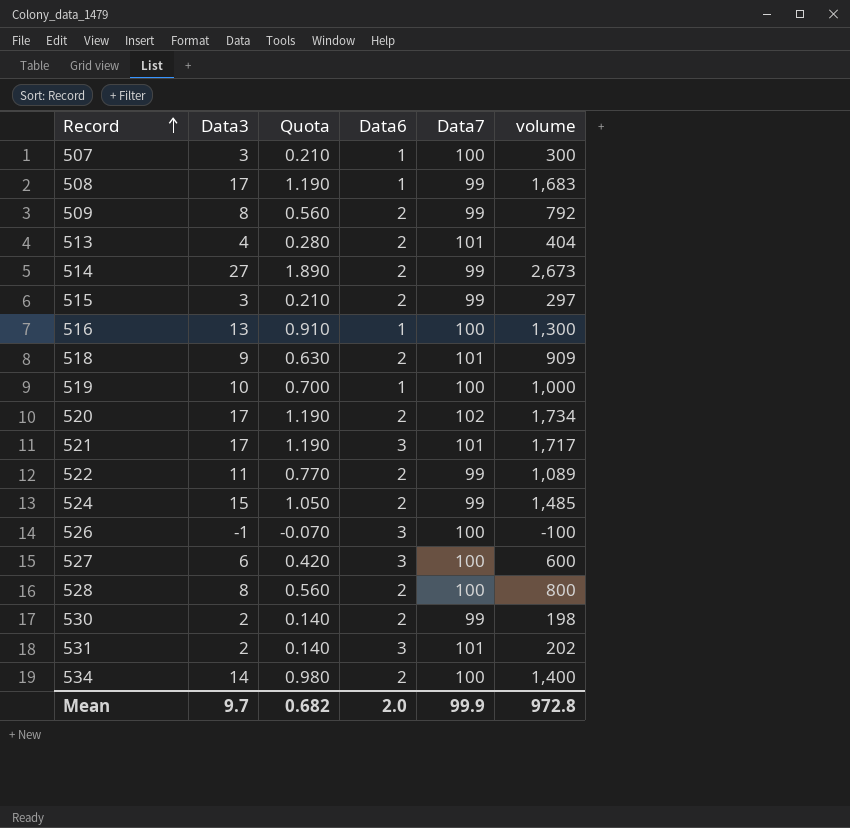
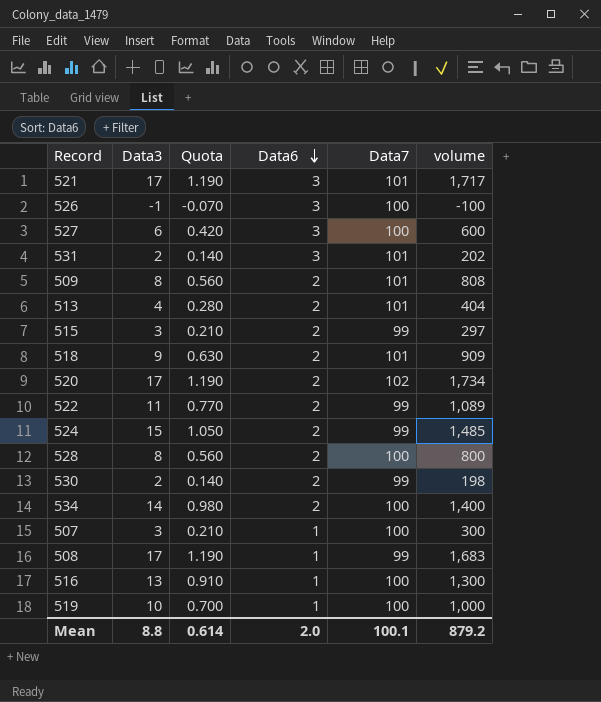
row order: Record ascending -> Data6 descending
row 514: 27 | 1.890 | 2 | 99 | 2,673 -> none
509 | Data7: 99 -> 101
509 | volume: 792 -> 808
Mean | Data3: 9.7 -> 8.8
Mean | Quota: 0.682 -> 0.614
Mean | Data7: 99.9 -> 100.1
Mean | volume: 972.8 -> 879.2

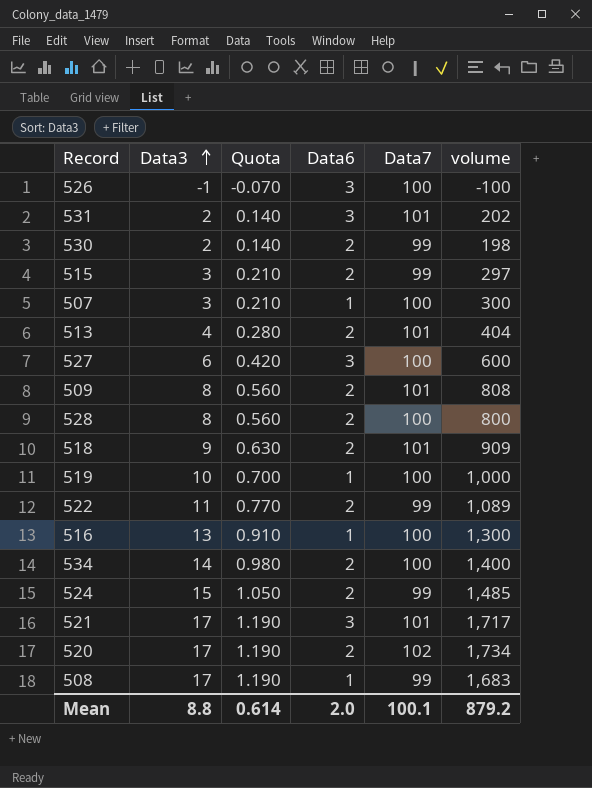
row order: Data6 descending -> Data3 ascending

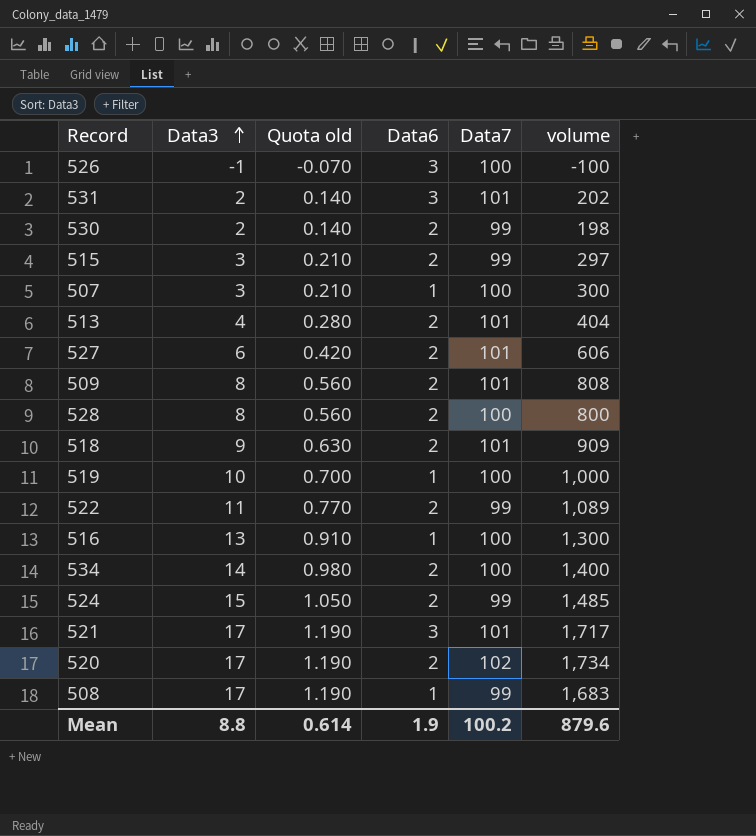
column name: Quota -> Quota old
527 | Data6: 3 -> 2
527 | Data7: 100 -> 101
527 | volume: 600 -> 606
Mean | Data6: 2.0 -> 1.9
Mean | Data7: 100.1 -> 100.2
Mean | volume: 879.2 -> 879.6

